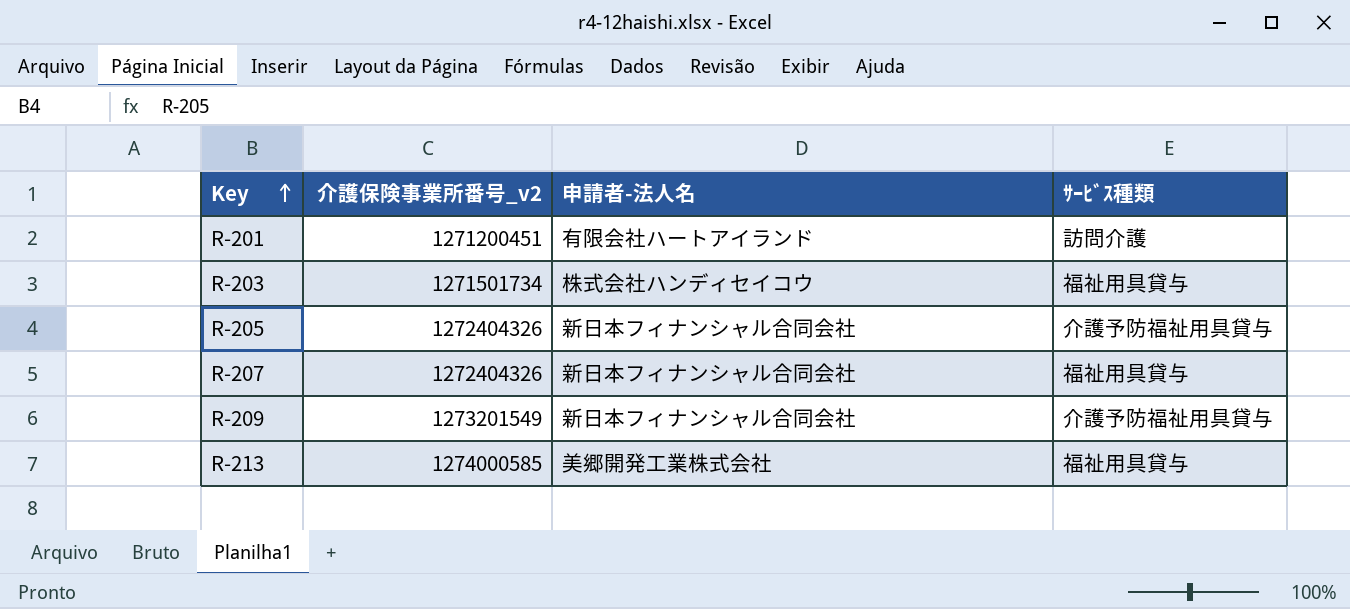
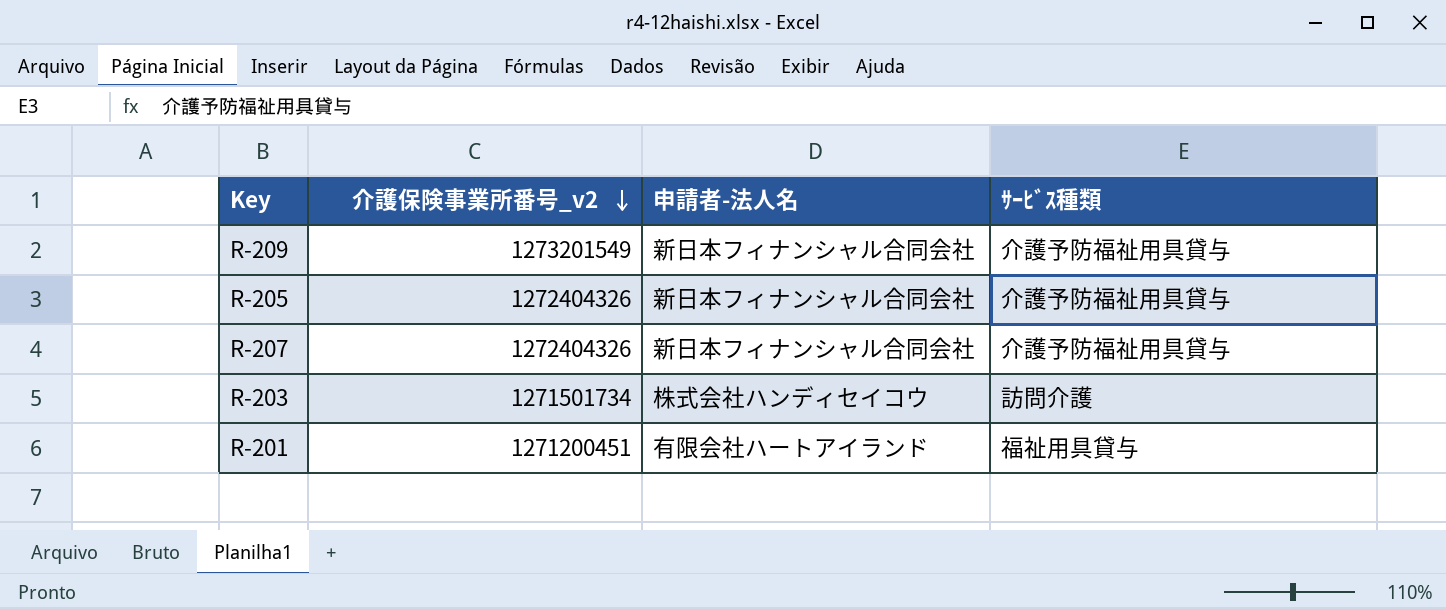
row order: Key ascending -> 介護保険事業所番号_v2 descending
row R-213: 1274000585 | 美郷開発工業株式会社 | 福祉用具貸与 -> none
R-207 | ｻｰﾋﾞｽ種類: 福祉用具貸与 -> 介護予防福祉用具貸与
R-203 | ｻｰﾋﾞｽ種類: 福祉用具貸与 -> 訪問介護
R-201 | ｻｰﾋﾞｽ種類: 訪問介護 -> 福祉用具貸与

